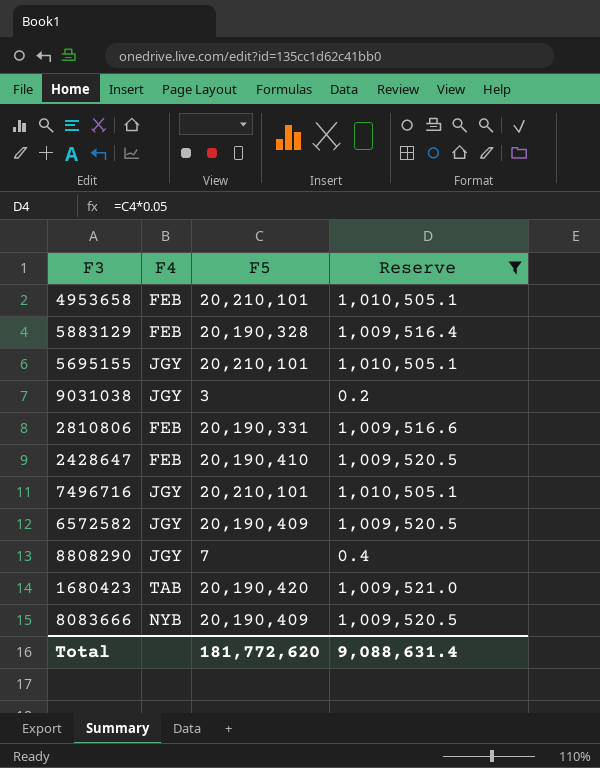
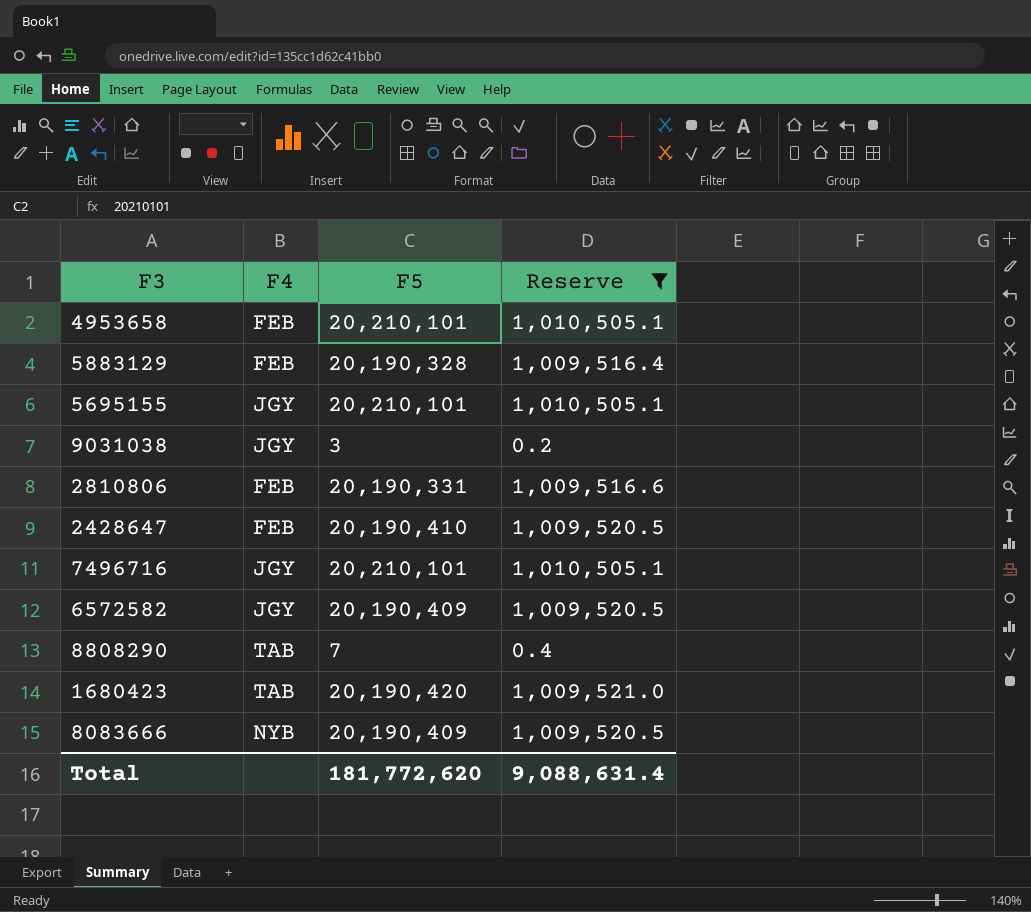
8808290 | F4: JGY -> TAB

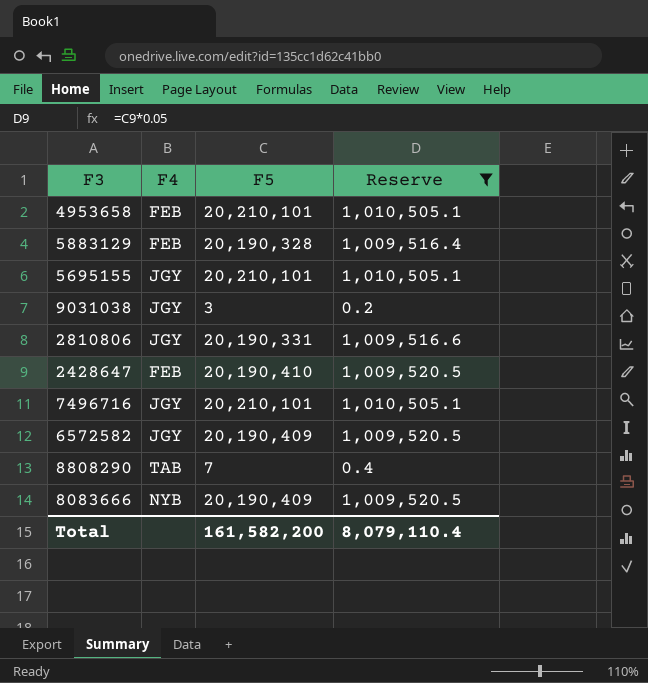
row 1680423: TAB | 20,190,420 | 1,009,521.0 -> none
2810806 | F4: FEB -> JGY
Total | F5: 181,772,620 -> 161,582,200
Total | Reserve: 9,088,631.4 -> 8,079,110.4

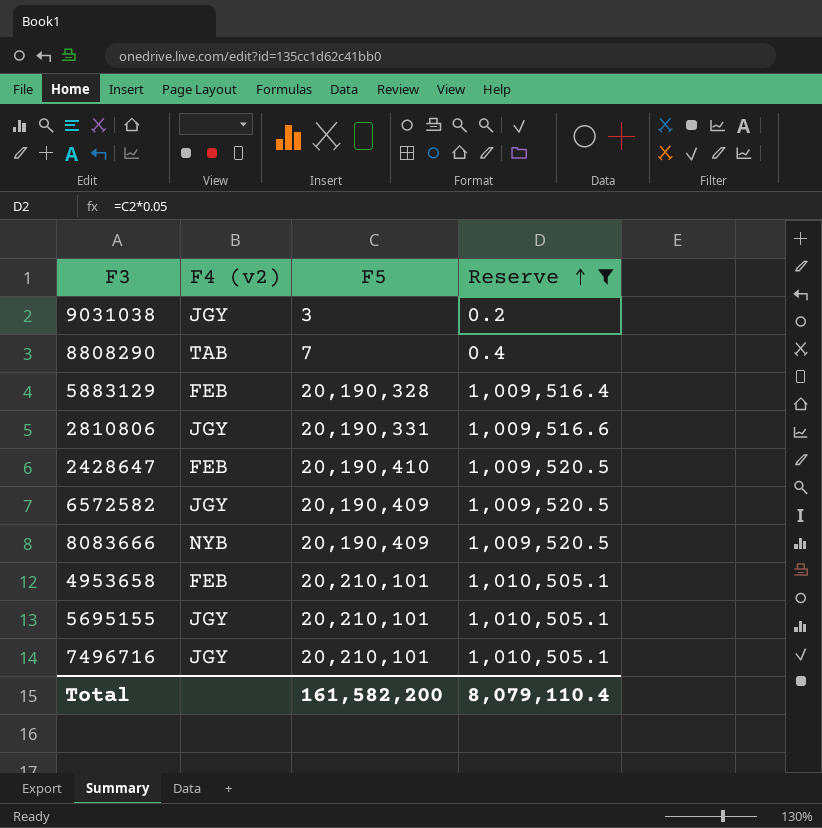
row order: none -> Reserve ascending
column name: F4 -> F4 (v2)

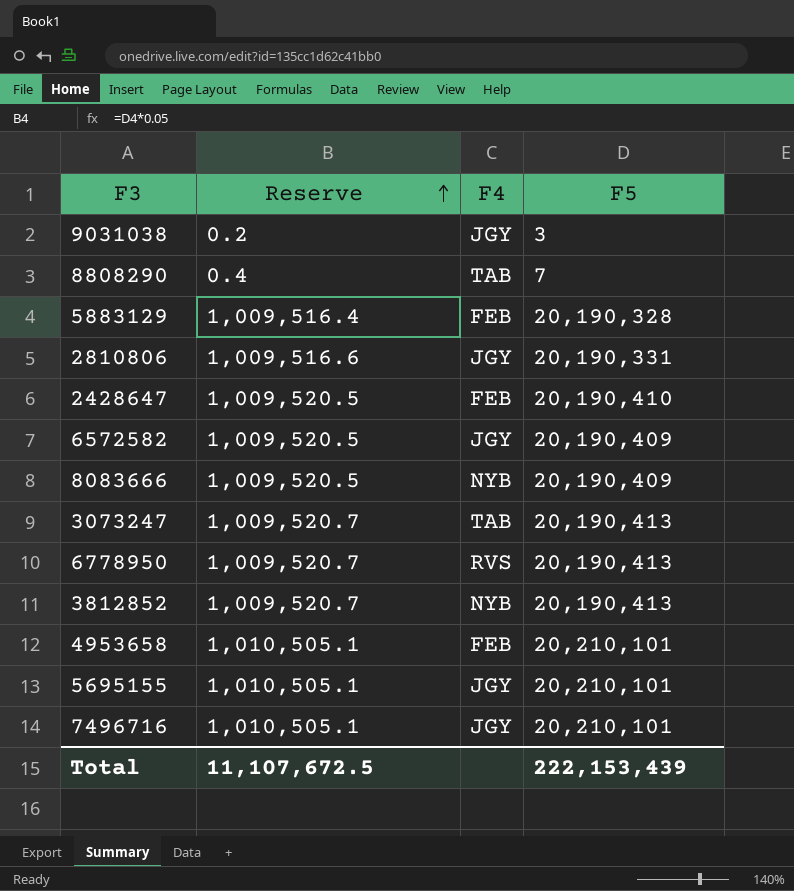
filter: Reserve != 1,009,520.7 -> none
column Reserve | position: 4 -> 2
column name: F4 (v2) -> F4
Total | Reserve: 8,079,110.4 -> 11,107,672.5
Total | F5: 161,582,200 -> 222,153,439

